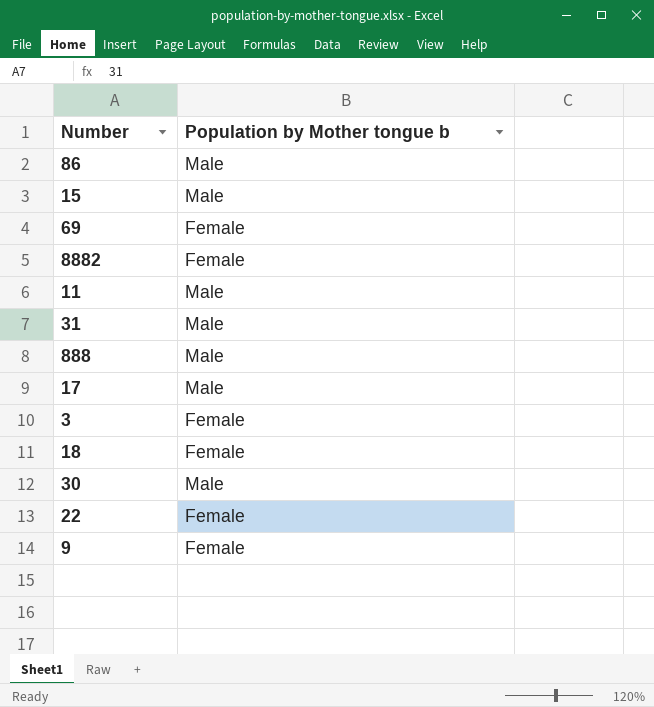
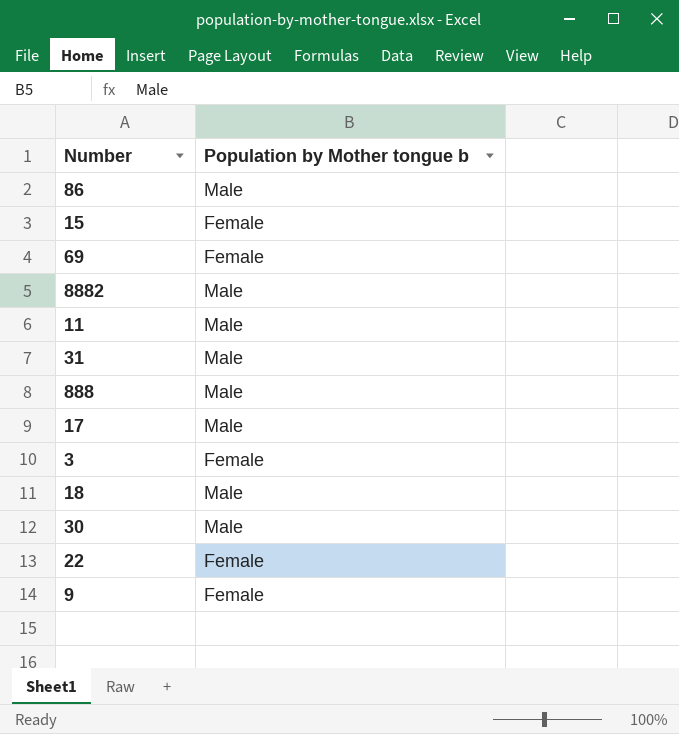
15 | Population by Mother tongue b: Male -> Female
8882 | Population by Mother tongue b: Female -> Male
18 | Population by Mother tongue b: Female -> Male

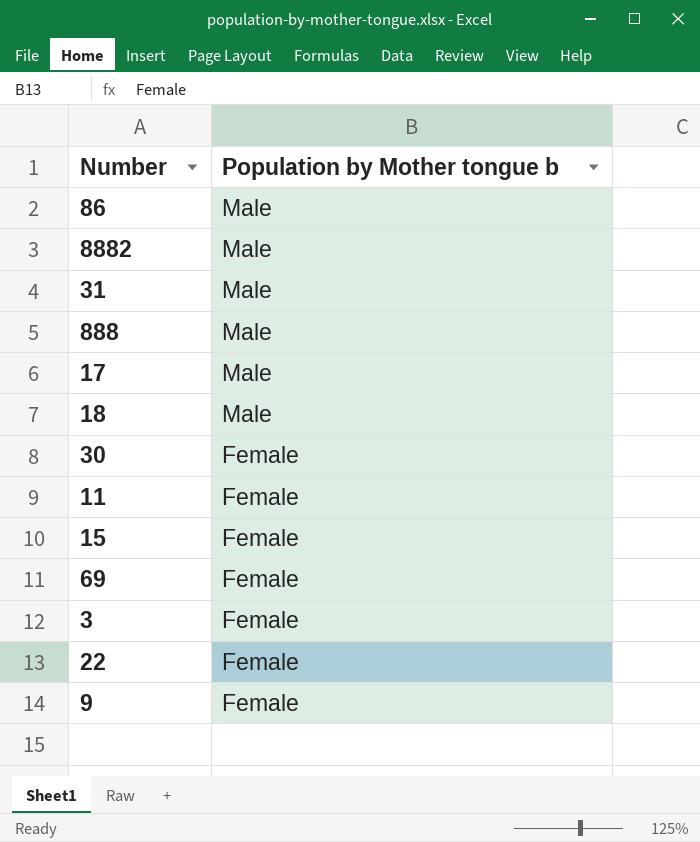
row order: none -> Population by Mother tongue b descending
30 | Population by Mother tongue b: Male -> Female
11 | Population by Mother tongue b: Male -> Female

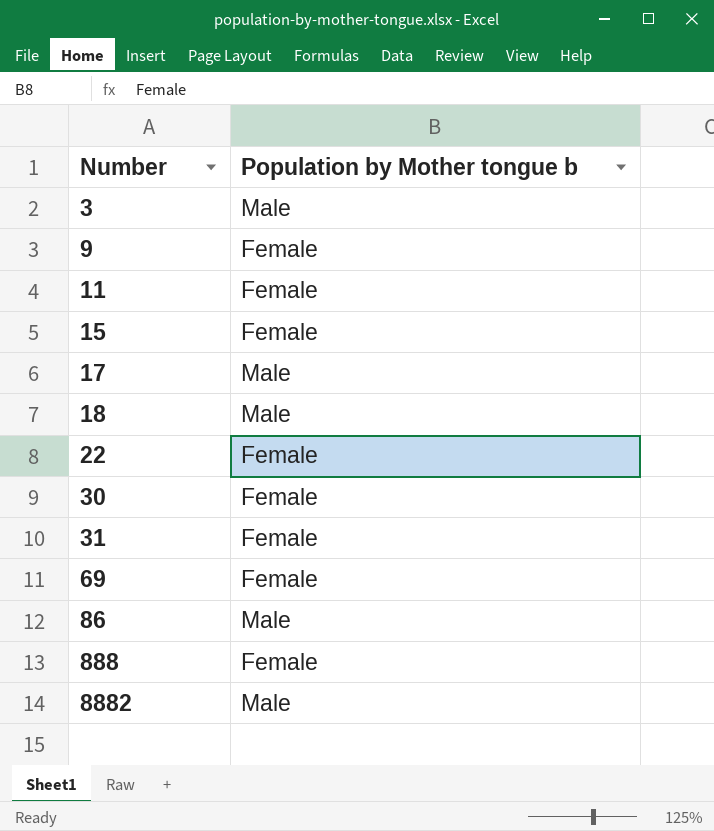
row order: Population by Mother tongue b descending -> Number ascending
3 | Population by Mother tongue b: Female -> Male
31 | Population by Mother tongue b: Male -> Female
888 | Population by Mother tongue b: Male -> Female

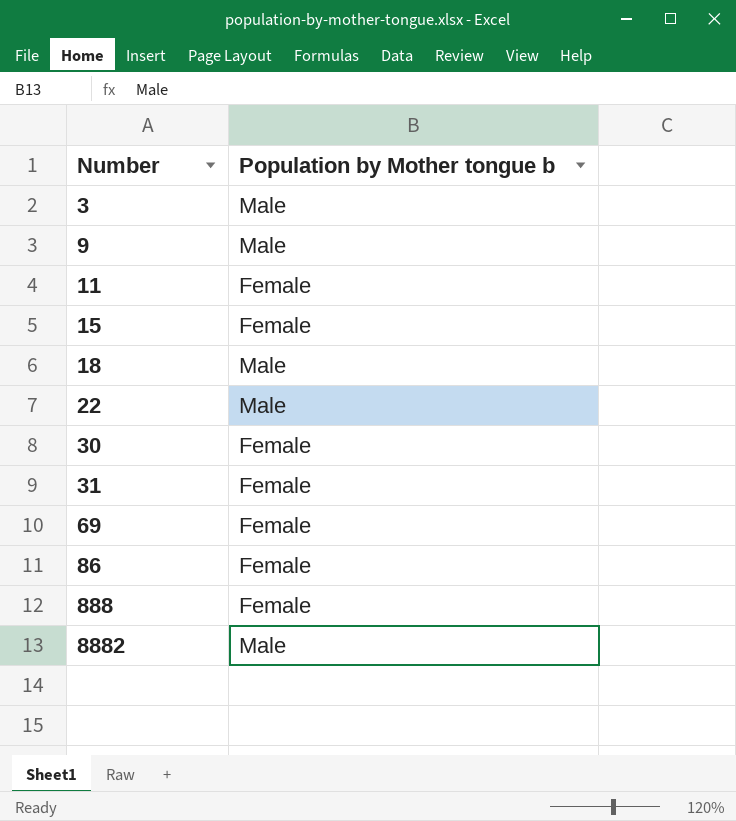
row 17: Male -> none
9 | Population by Mother tongue b: Female -> Male
22 | Population by Mother tongue b: Female -> Male
86 | Population by Mother tongue b: Male -> Female

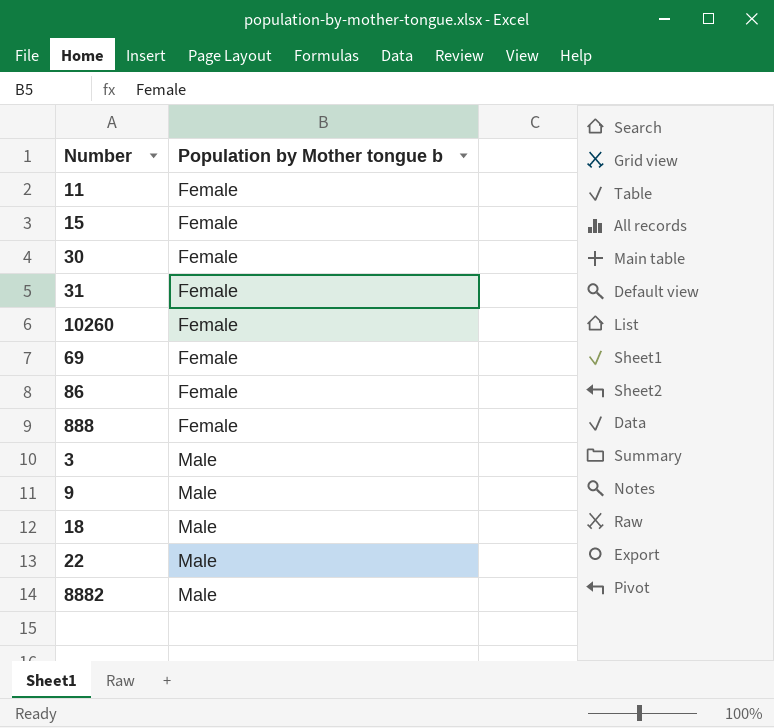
row order: Number ascending -> Population by Mother tongue b ascending
row 10260: none -> Female

